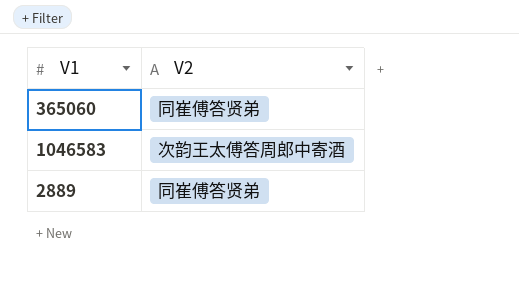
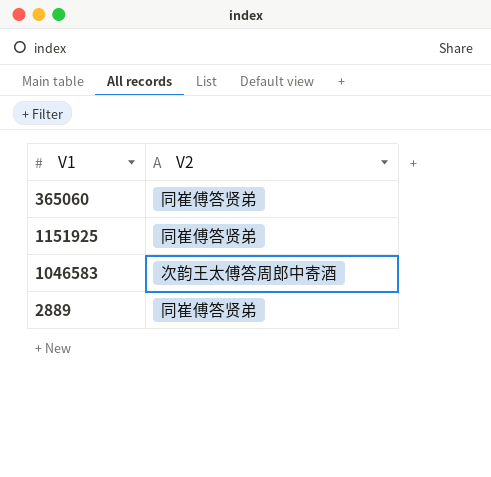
row 1151925: none -> 同崔傅答贤弟

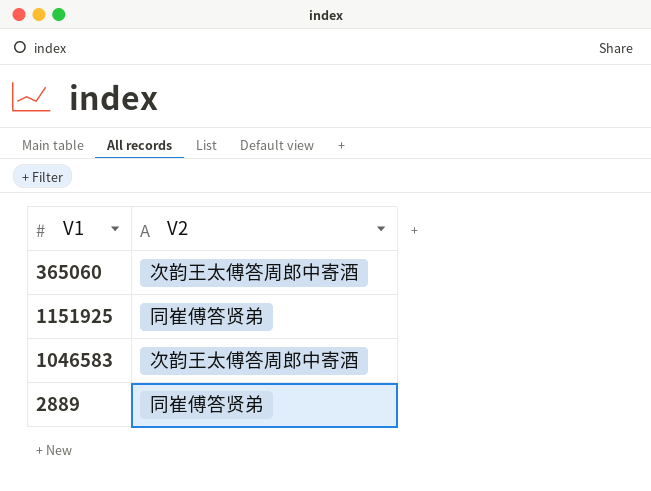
365060 | V2: 同崔傅答贤弟 -> 次韵王太傅答周郎中寄酒

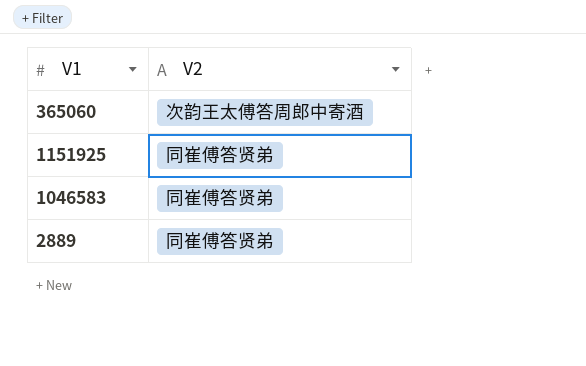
1046583 | V2: 次韵王太傅答周郎中寄酒 -> 同崔傅答贤弟

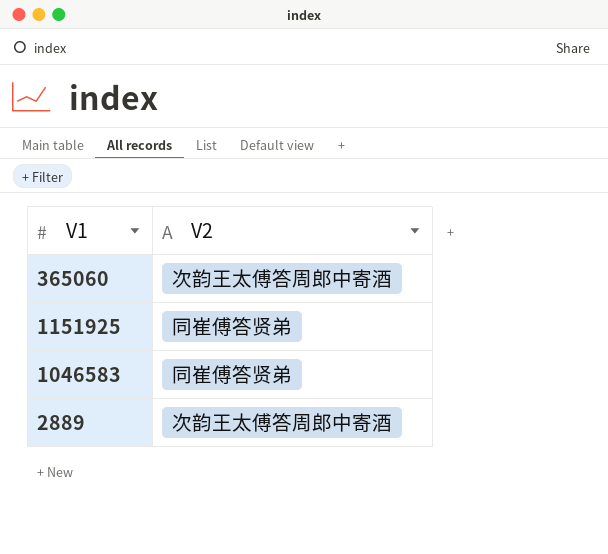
2889 | V2: 同崔傅答贤弟 -> 次韵王太傅答周郎中寄酒

